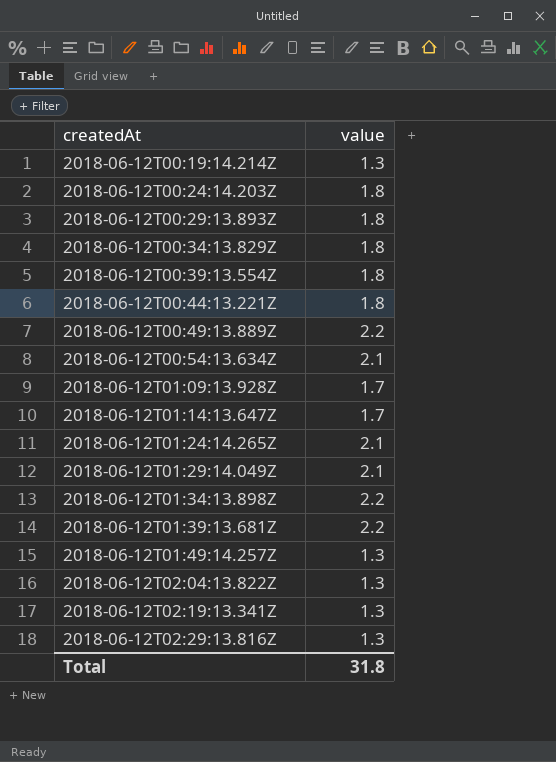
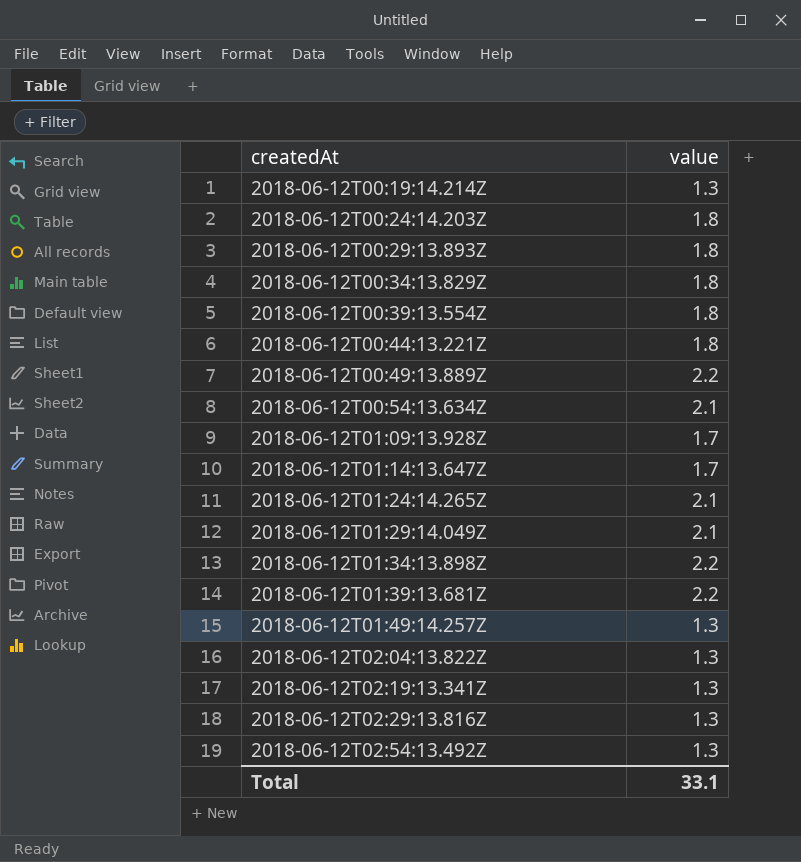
row 2018-06-12T02:54:13.492Z: none -> 1.3
Total | value: 31.8 -> 33.1

